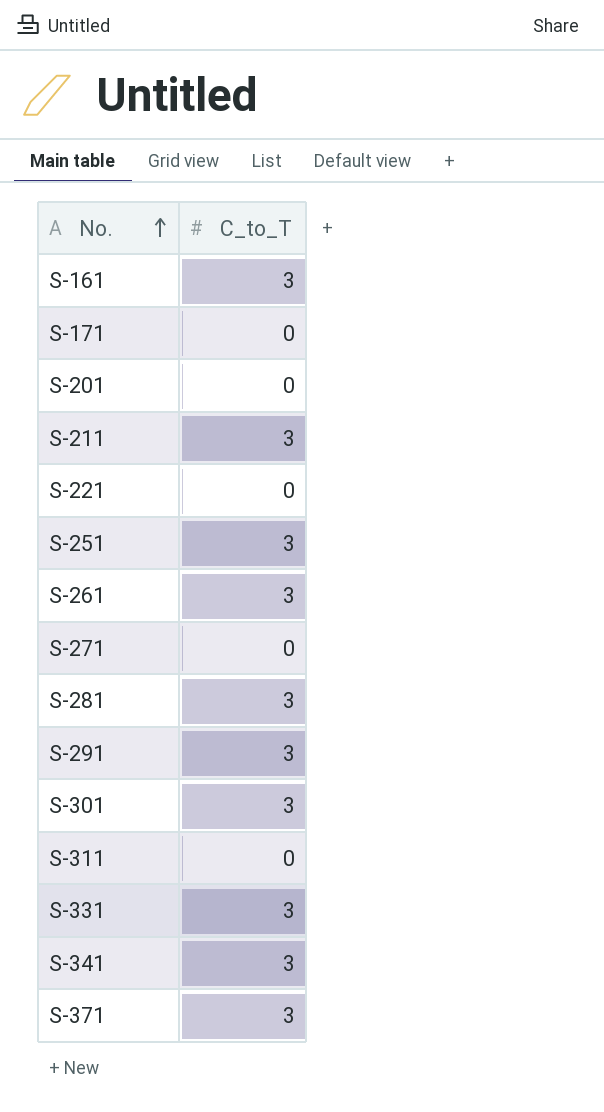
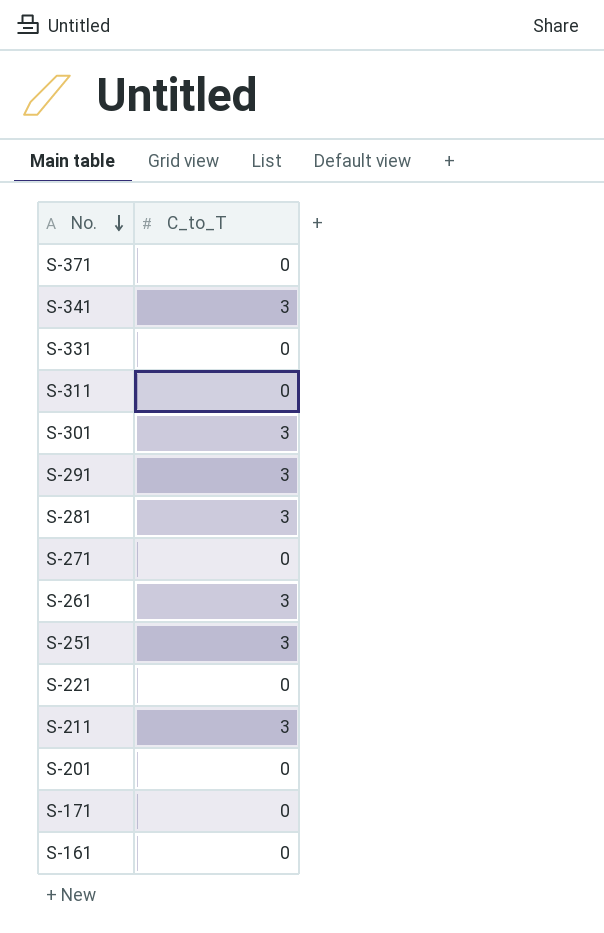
row order: No. ascending -> No. descending
S-371 | C_to_T: 3 -> 0
S-331 | C_to_T: 3 -> 0
S-161 | C_to_T: 3 -> 0

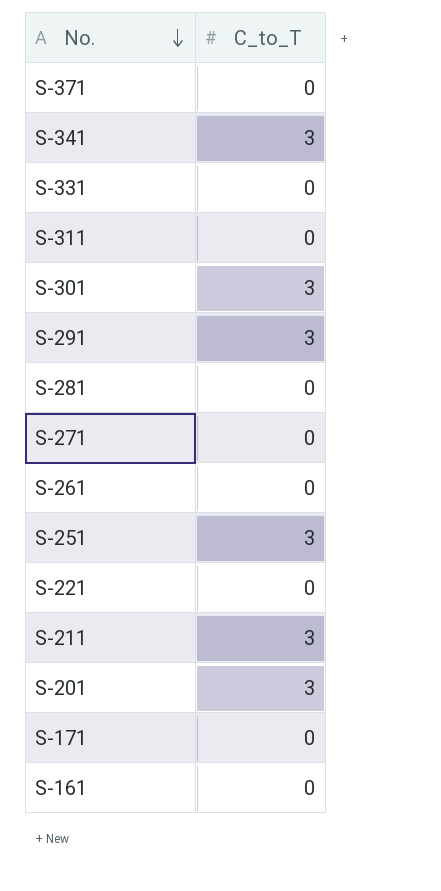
S-281 | C_to_T: 3 -> 0
S-261 | C_to_T: 3 -> 0
S-201 | C_to_T: 0 -> 3

